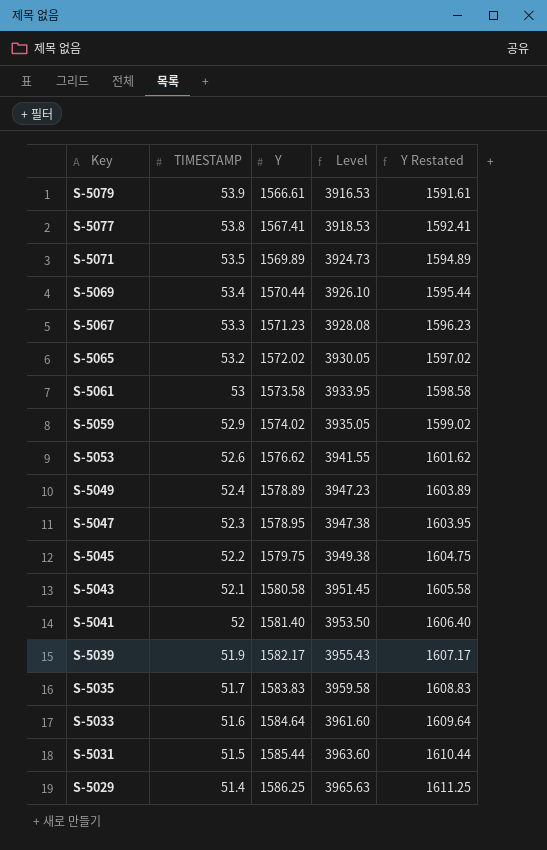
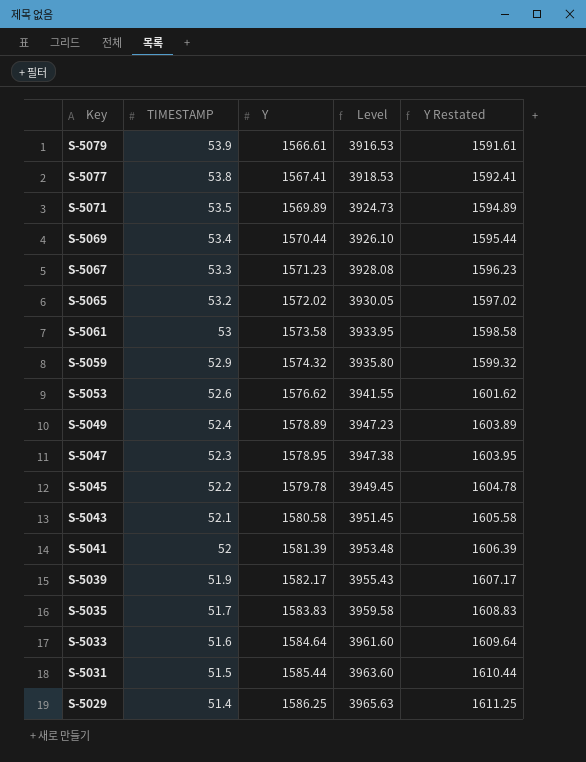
S-5059 | Y: 1574.02 -> 1574.32
S-5059 | Level: 3935.05 -> 3935.80
S-5059 | Y Restated: 1599.02 -> 1599.32
S-5045 | Y: 1579.75 -> 1579.78
S-5045 | Level: 3949.38 -> 3949.45
S-5045 | Y Restated: 1604.75 -> 1604.78
S-5041 | Y: 1581.40 -> 1581.39
S-5041 | Level: 3953.50 -> 3953.48
S-5041 | Y Restated: 1606.40 -> 1606.39

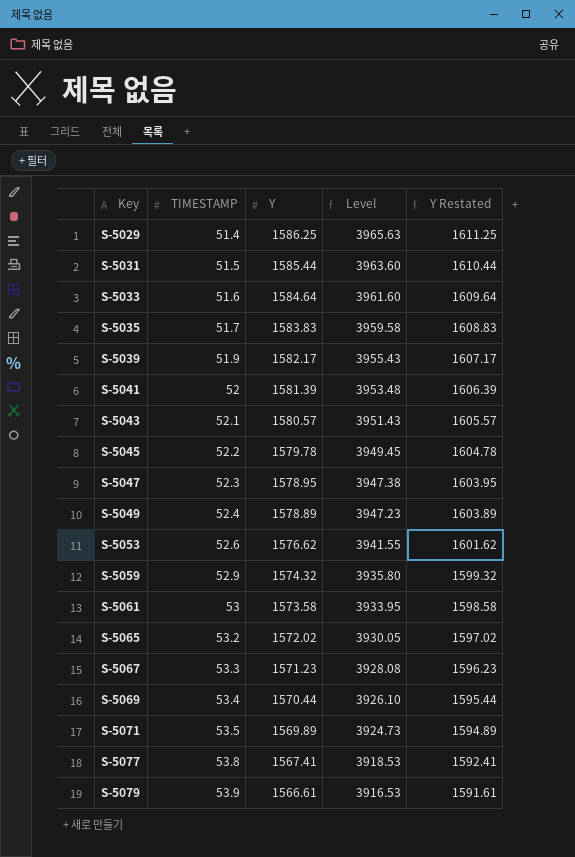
row order: Key descending -> Key ascending
S-5043 | Y: 1580.58 -> 1580.57
S-5043 | Level: 3951.45 -> 3951.43
S-5043 | Y Restated: 1605.58 -> 1605.57

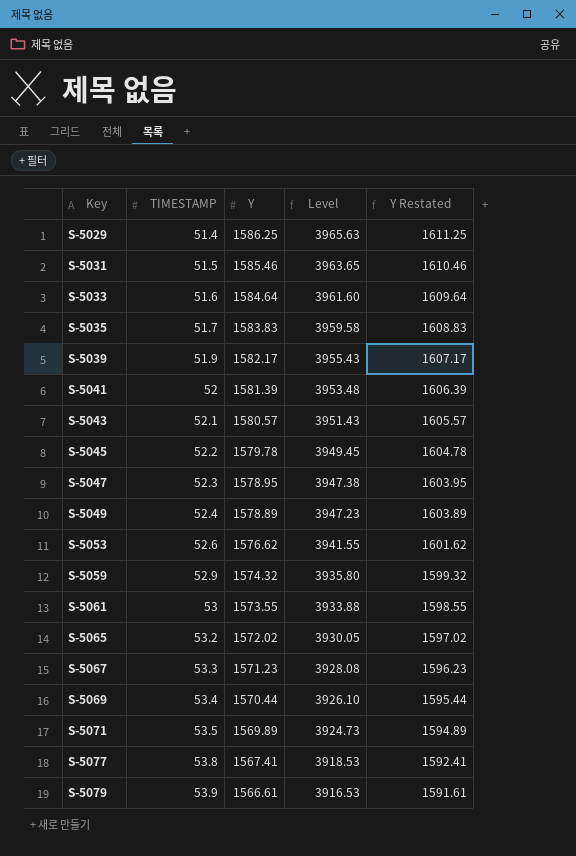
S-5031 | Y: 1585.44 -> 1585.46
S-5031 | Level: 3963.60 -> 3963.65
S-5031 | Y Restated: 1610.44 -> 1610.46
S-5061 | Y: 1573.58 -> 1573.55
S-5061 | Level: 3933.95 -> 3933.88
S-5061 | Y Restated: 1598.58 -> 1598.55

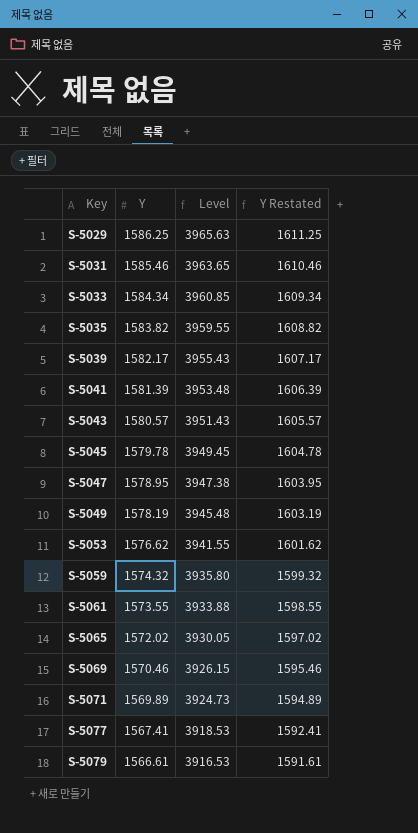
column TIMESTAMP | position: 2 -> none
row S-5067: 53.3 | 1571.23 | 3928.08 | 1596.23 -> none
S-5033 | Y: 1584.64 -> 1584.34
S-5033 | Level: 3961.60 -> 3960.85
S-5033 | Y Restated: 1609.64 -> 1609.34
S-5035 | Y: 1583.83 -> 1583.82
S-5035 | Level: 3959.58 -> 3959.55
S-5035 | Y Restated: 1608.83 -> 1608.82
S-5049 | Y: 1578.89 -> 1578.19
S-5049 | Level: 3947.23 -> 3945.48
S-5049 | Y Restated: 1603.89 -> 1603.19
S-5069 | Y: 1570.44 -> 1570.46
S-5069 | Level: 3926.10 -> 3926.15
S-5069 | Y Restated: 1595.44 -> 1595.46

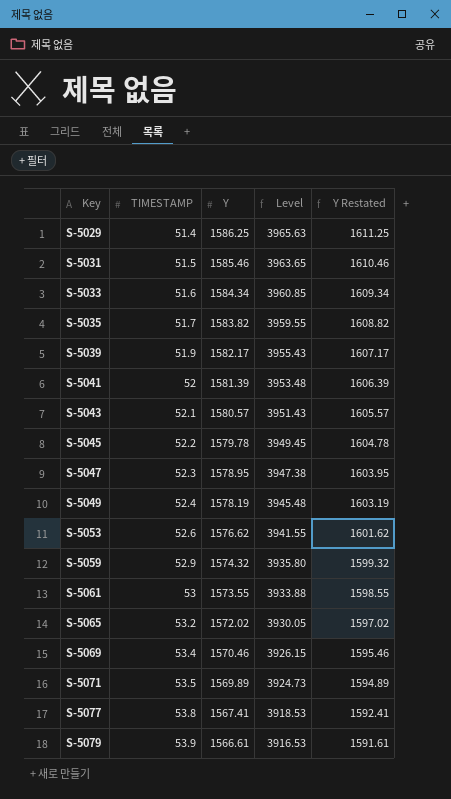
column TIMESTAMP | position: none -> 2

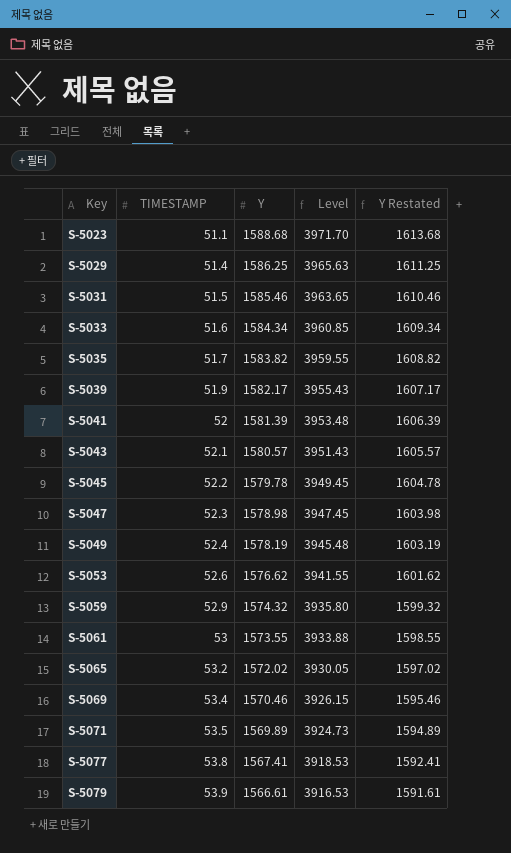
row S-5023: none -> 51.1 | 1588.68 | 3971.70 | 1613.68
S-5047 | Y: 1578.95 -> 1578.98
S-5047 | Level: 3947.38 -> 3947.45
S-5047 | Y Restated: 1603.95 -> 1603.98

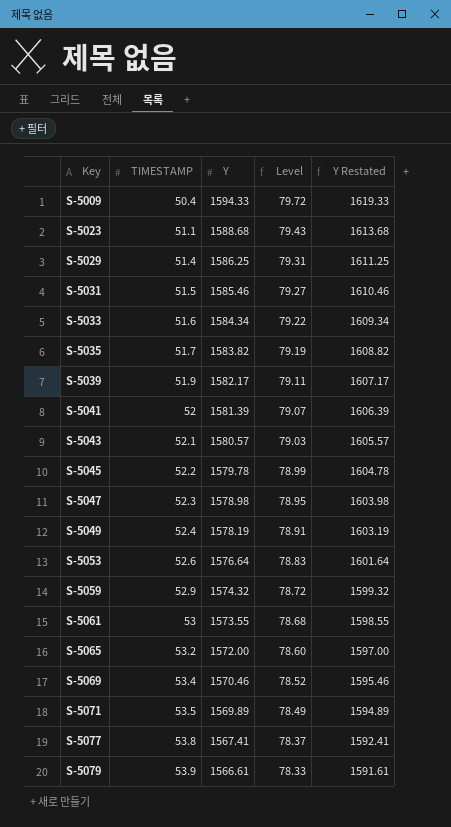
column Level | formula: [Y] * 2.5 -> [Y] * 0.05
row S-5009: none -> 50.4 | 1594.33 | 79.72 | 1619.33
S-5053 | Y: 1576.62 -> 1576.64
S-5053 | Y Restated: 1601.62 -> 1601.64
S-5065 | Y: 1572.02 -> 1572.00
S-5065 | Y Restated: 1597.02 -> 1597.00

